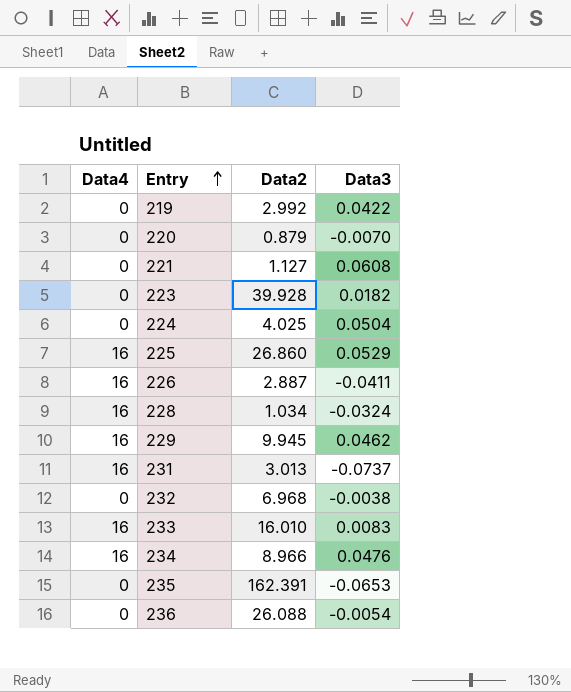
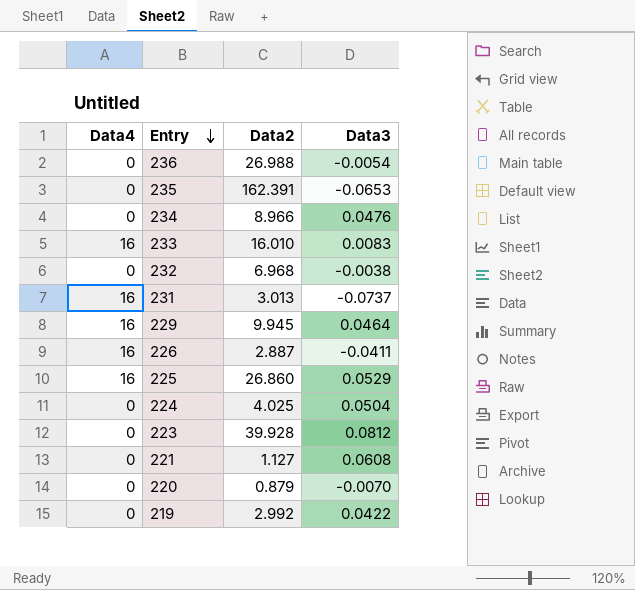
row order: Entry ascending -> Entry descending
row 228: 16 | 1.034 | -0.0324 -> none
236 | Data2: 26.088 -> 26.988
234 | Data4: 16 -> 0
229 | Data3: 0.0462 -> 0.0464
223 | Data3: 0.0182 -> 0.0812

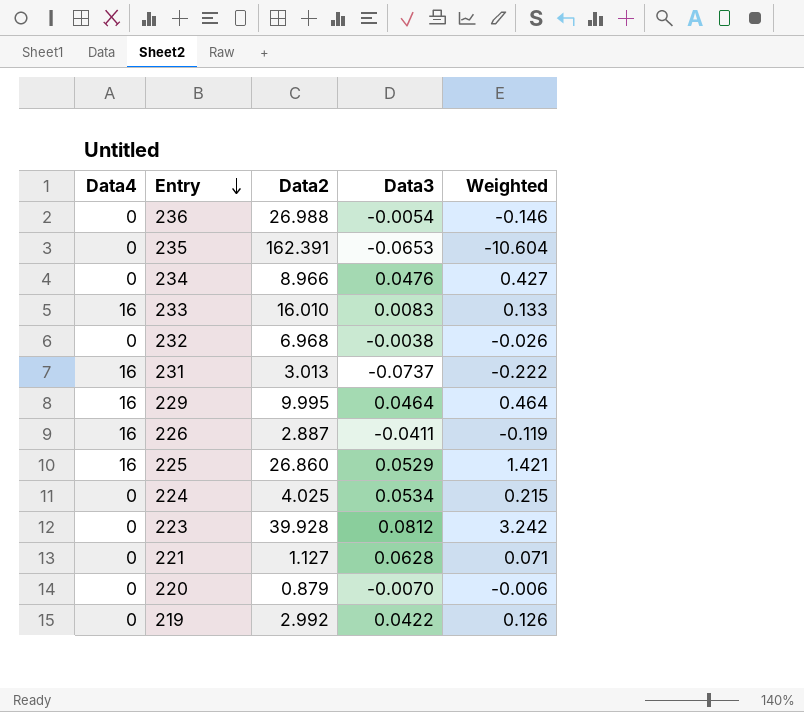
column Weighted | formula: none -> [Data2] * [Data3]
229 | Data2: 9.945 -> 9.995
224 | Data3: 0.0504 -> 0.0534
221 | Data3: 0.0608 -> 0.0628

